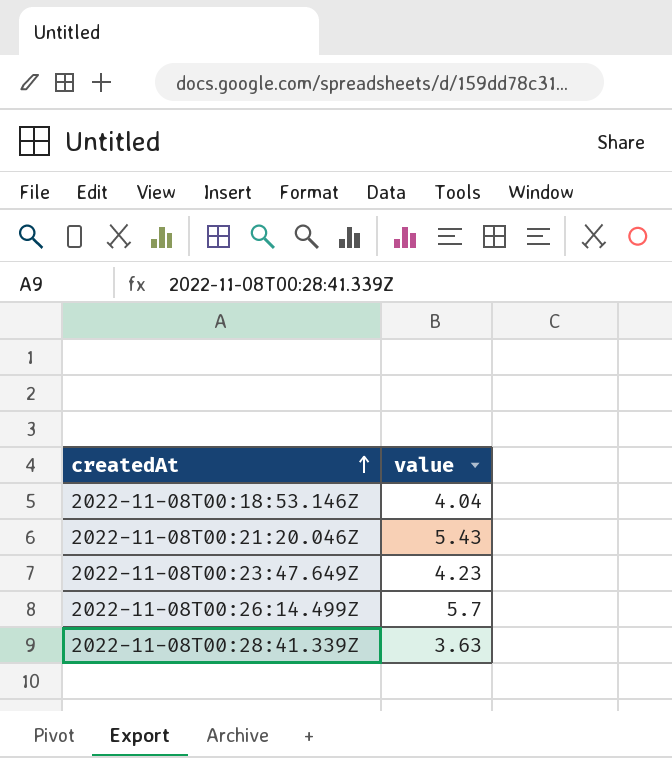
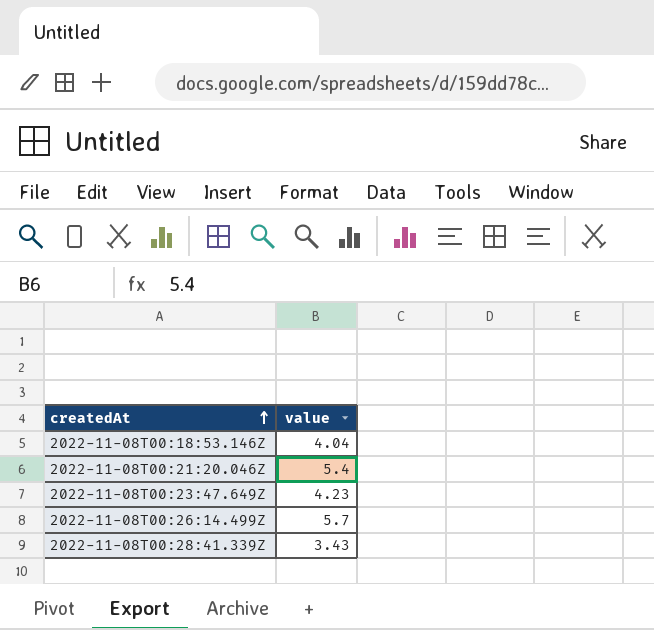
2022-11-08T00:21:20.046Z | value: 5.43 -> 5.4
2022-11-08T00:28:41.339Z | value: 3.63 -> 3.43

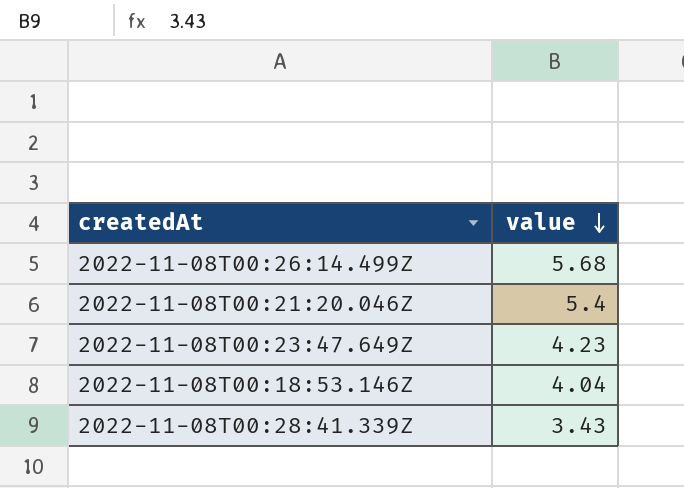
row order: createdAt ascending -> value descending
2022-11-08T00:26:14.499Z | value: 5.7 -> 5.68

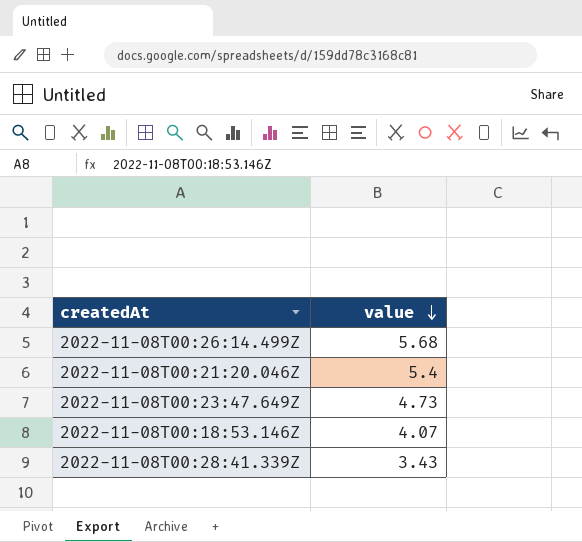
2022-11-08T00:23:47.649Z | value: 4.23 -> 4.73
2022-11-08T00:18:53.146Z | value: 4.04 -> 4.07

